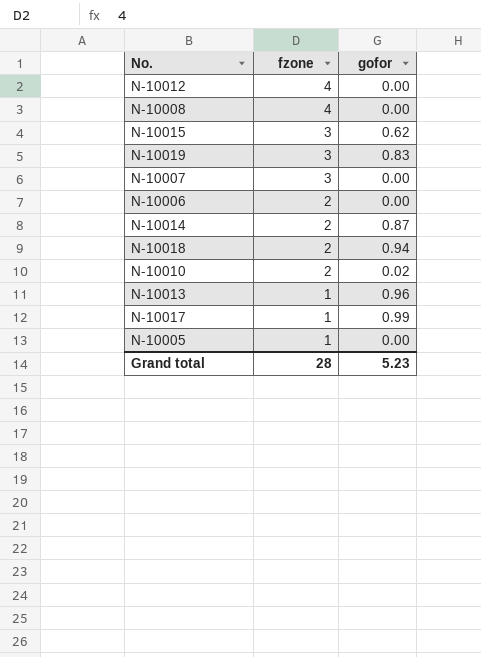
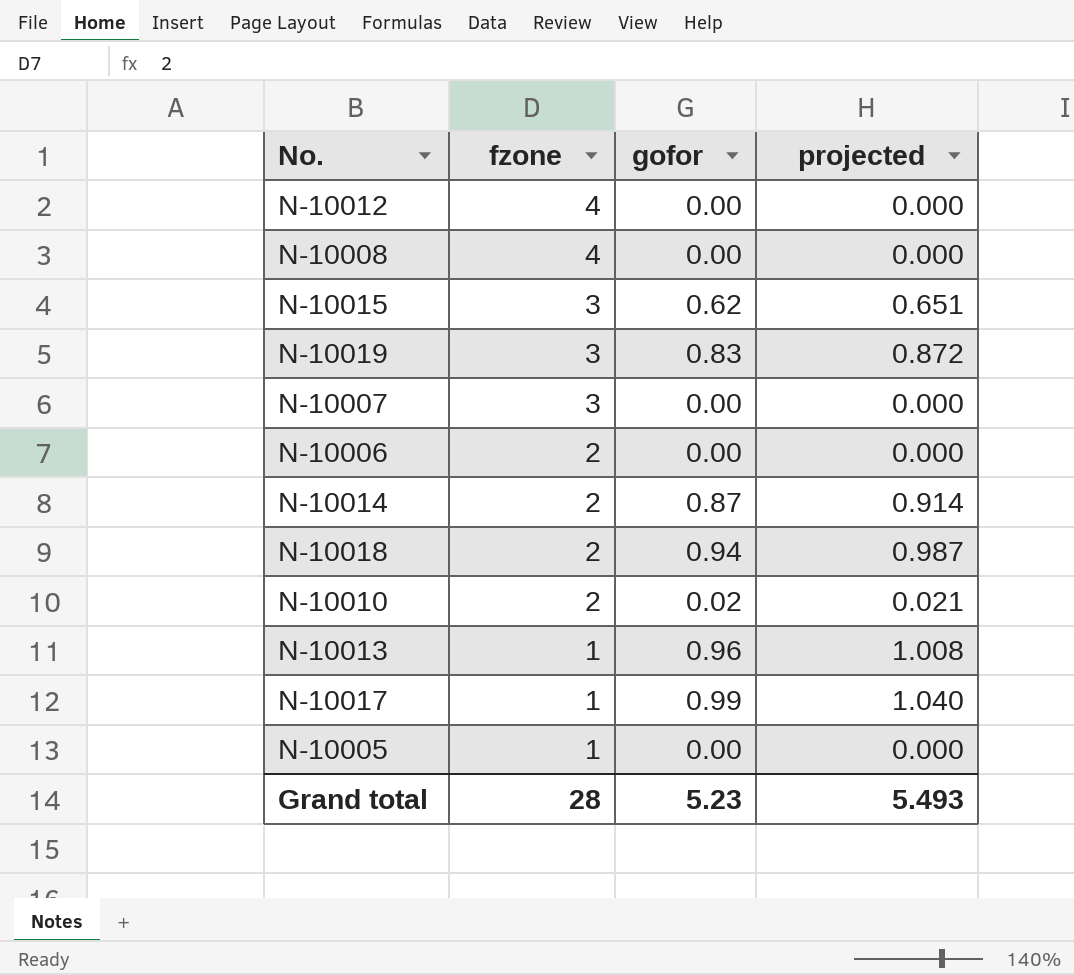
column projected | formula: none -> [gofor] * 1.05

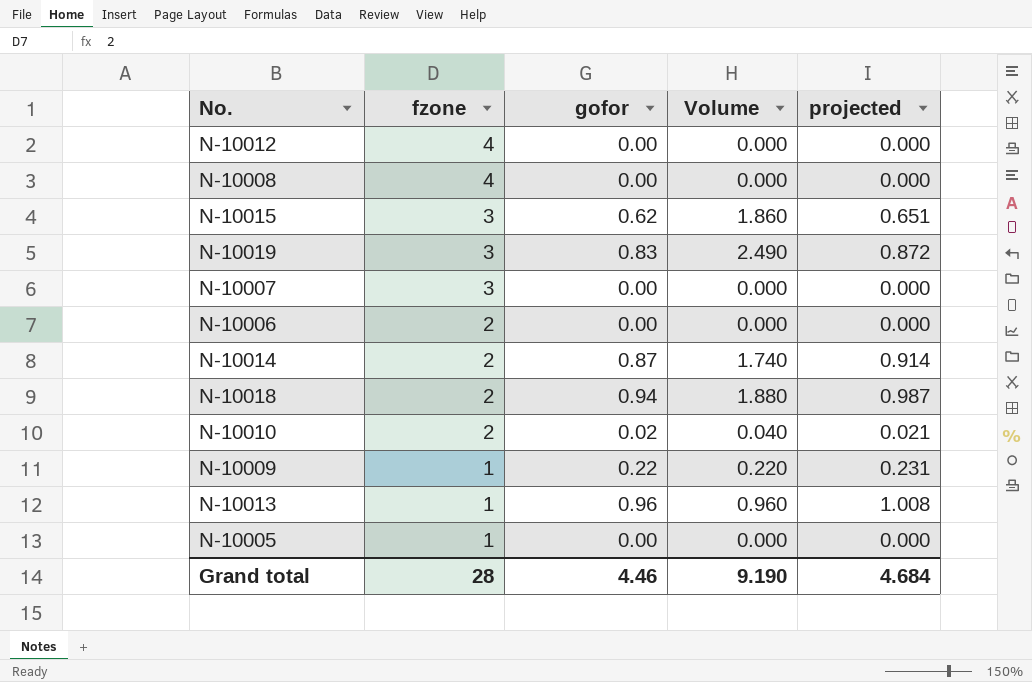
column Volume | formula: none -> [fzone] * [gofor]
row N-10017: 1 | 0.99 | 1.040 -> none
row N-10009: none -> 1 | 0.22 | 0.220 | 0.231
Grand total | gofor: 5.23 -> 4.46
Grand total | projected: 5.493 -> 4.684

